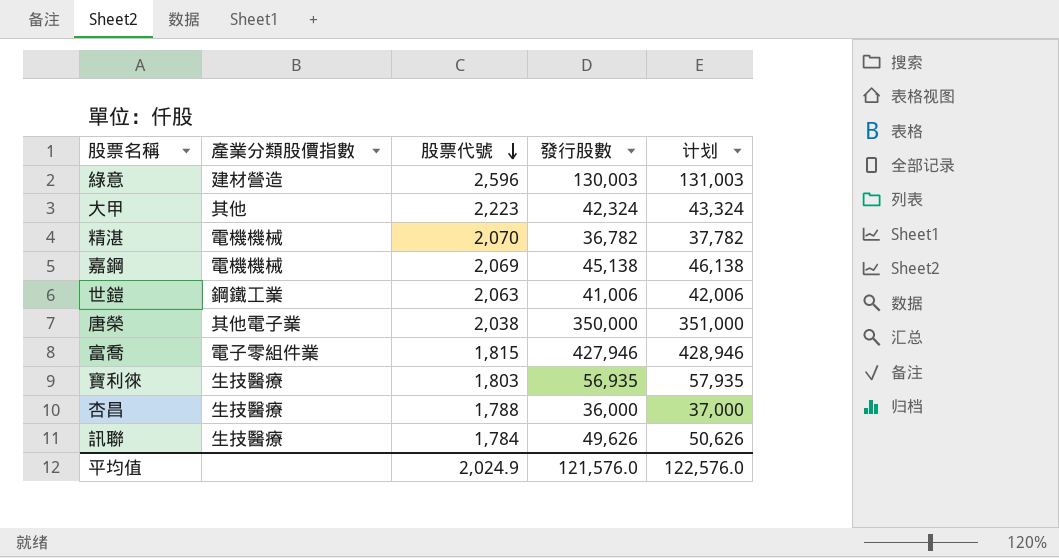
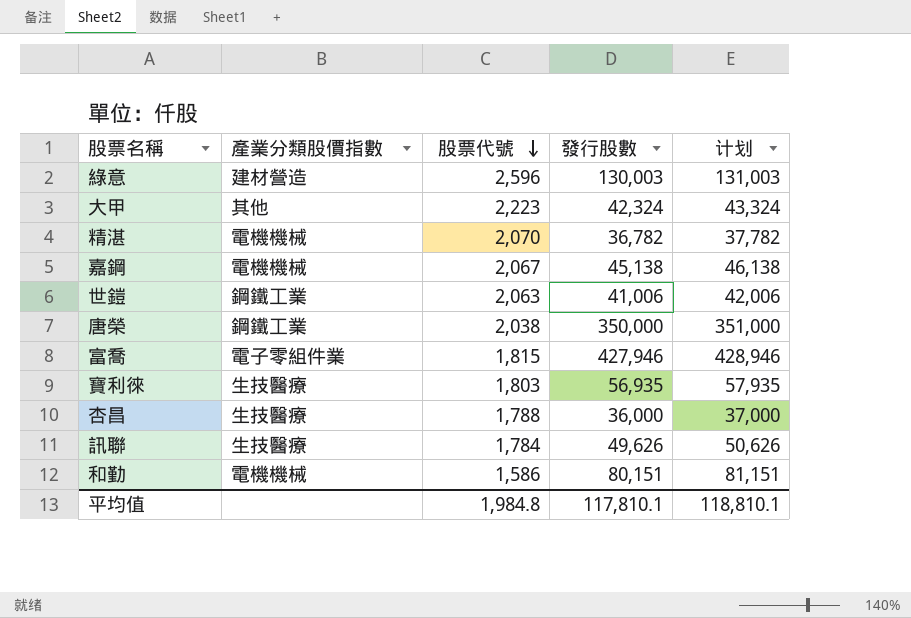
嘉鋼 | 股票代號: 2,069 -> 2,067
唐榮 | 產業分類股價指數: 其他電子業 -> 鋼鐵工業
row 和勤: none -> 電機機械 | 1,586 | 80,151 | 81,151
平均值 | 股票代號: 2,024.9 -> 1,984.8
平均值 | 發行股數: 121,576.0 -> 117,810.1
平均值 | 计划: 122,576.0 -> 118,810.1

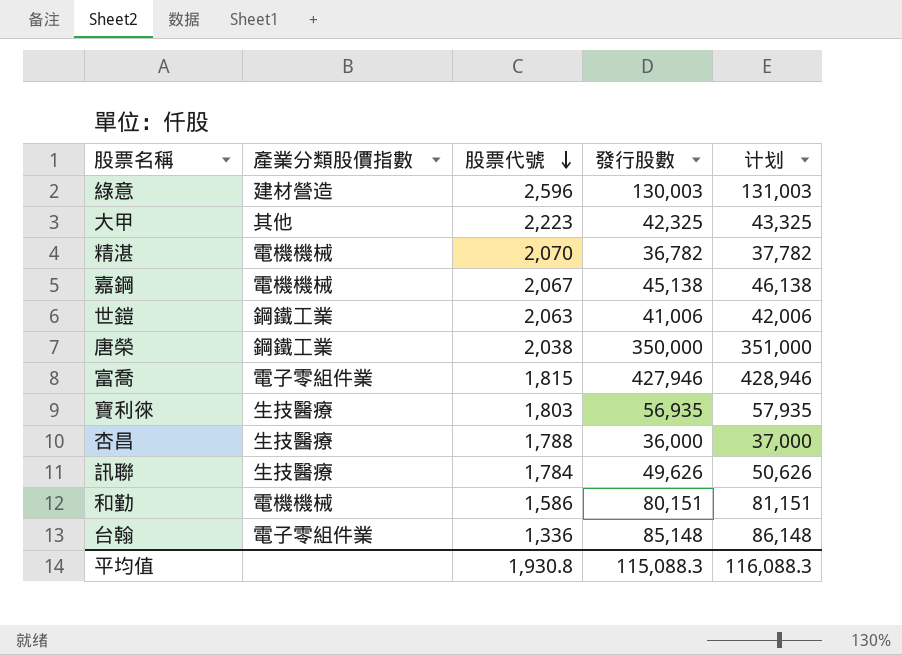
大甲 | 發行股數: 42,324 -> 42,325
大甲 | 计划: 43,324 -> 43,325
row 台翰: none -> 電子零組件業 | 1,336 | 85,148 | 86,148
平均值 | 股票代號: 1,984.8 -> 1,930.8
平均值 | 發行股數: 117,810.1 -> 115,088.3
平均值 | 计划: 118,810.1 -> 116,088.3

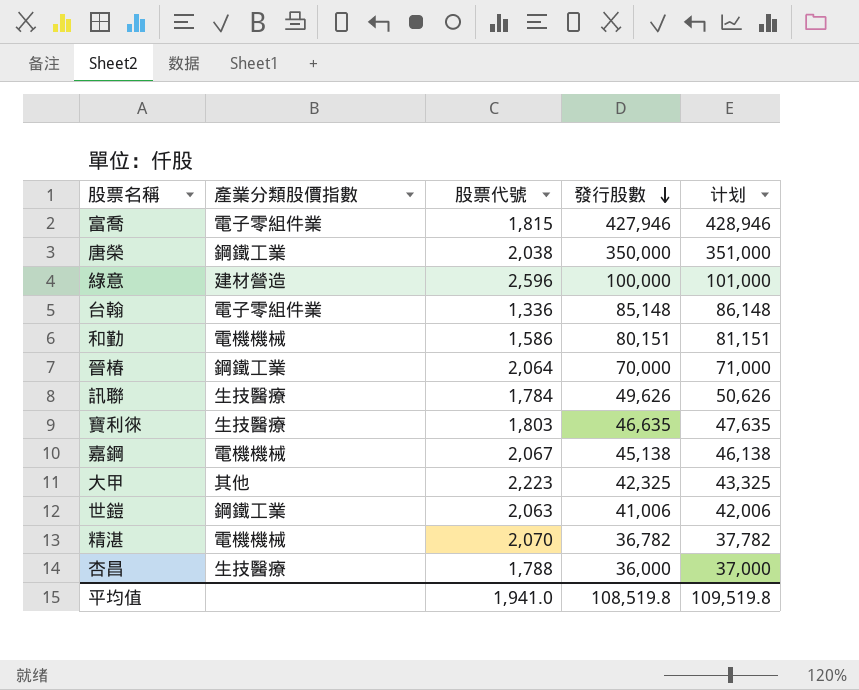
row order: 股票代號 descending -> 發行股數 descending
綠意 | 發行股數: 130,003 -> 100,000
綠意 | 计划: 131,003 -> 101,000
row 晉椿: none -> 鋼鐵工業 | 2,064 | 70,000 | 71,000
寶利徠 | 發行股數: 56,935 -> 46,635
寶利徠 | 计划: 57,935 -> 47,635
平均值 | 股票代號: 1,930.8 -> 1,941.0
平均值 | 發行股數: 115,088.3 -> 108,519.8
平均值 | 计划: 116,088.3 -> 109,519.8

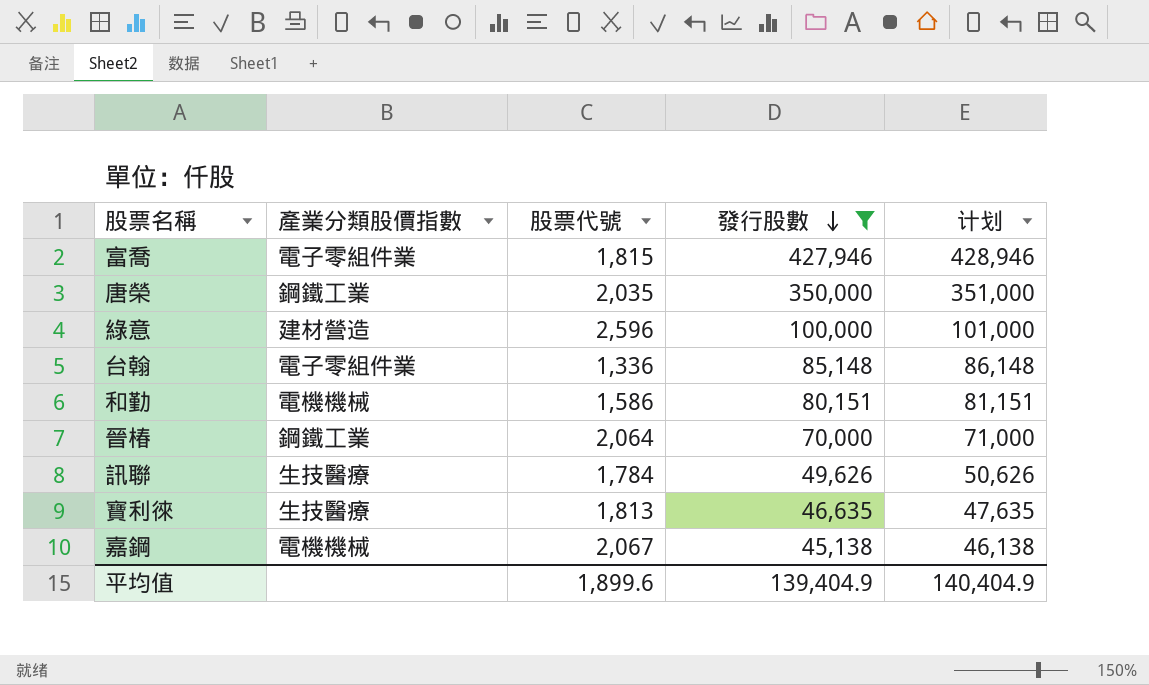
filter: none -> 發行股數 >= 45,138
唐榮 | 股票代號: 2,038 -> 2,035
寶利徠 | 股票代號: 1,803 -> 1,813
平均值 | 股票代號: 1,941.0 -> 1,899.6
平均值 | 發行股數: 108,519.8 -> 139,404.9
平均值 | 计划: 109,519.8 -> 140,404.9

